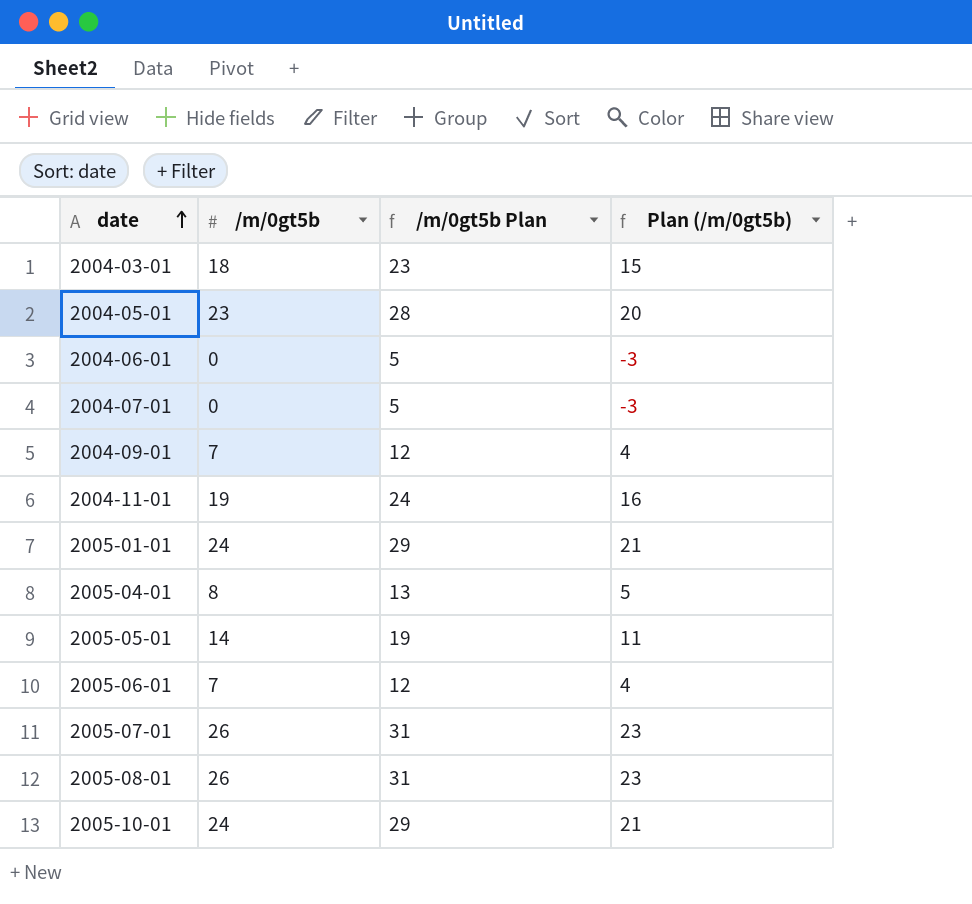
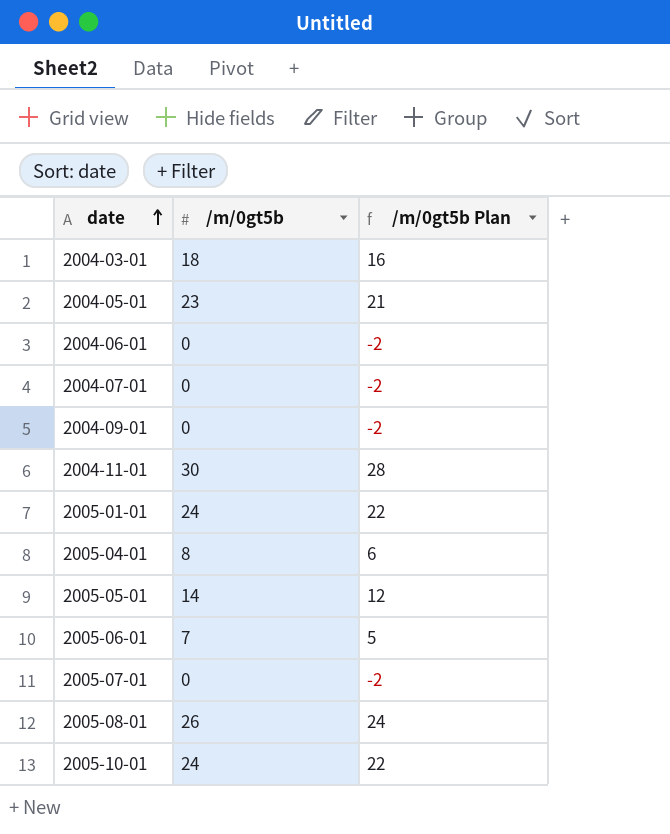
column Plan (/m/0gt5b) | formula: [/m/0gt5b] - 3 -> none
column /m/0gt5b Plan | formula: [/m/0gt5b] + 5 -> [/m/0gt5b] - 2
2004-09-01 | /m/0gt5b: 7 -> 0
2004-11-01 | /m/0gt5b: 19 -> 30
2005-07-01 | /m/0gt5b: 26 -> 0

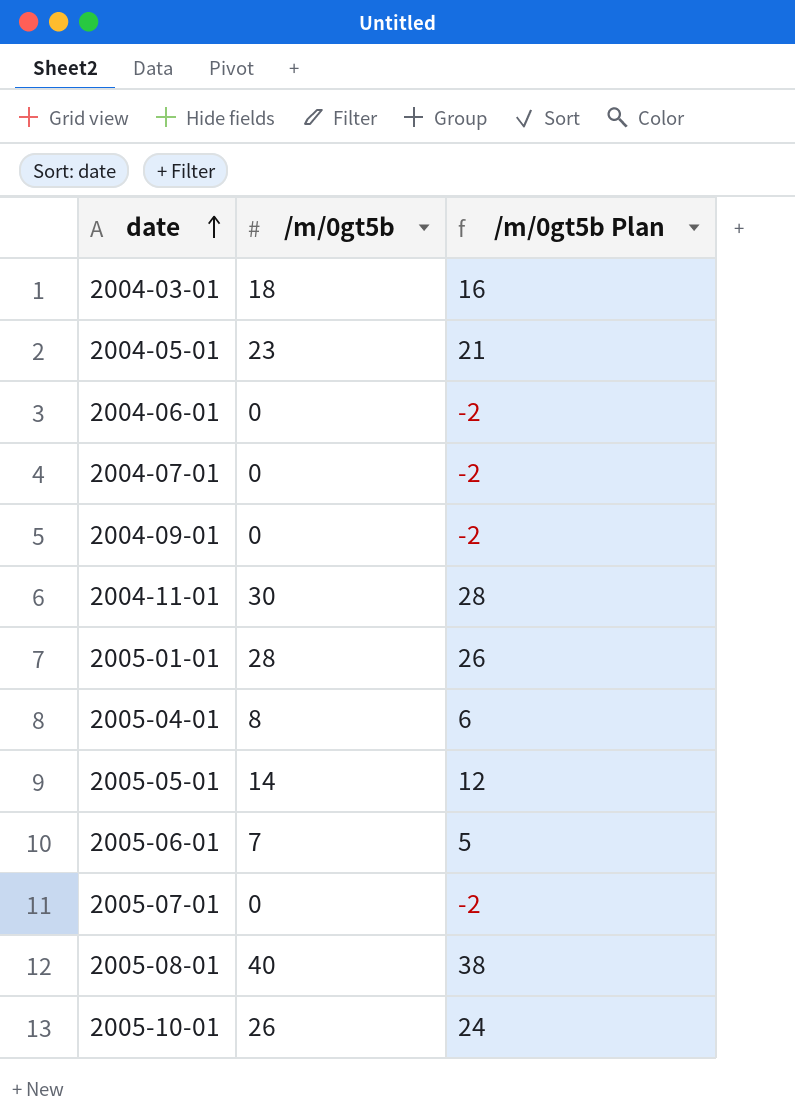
2005-01-01 | /m/0gt5b: 24 -> 28
2005-01-01 | /m/0gt5b Plan: 22 -> 26
2005-08-01 | /m/0gt5b: 26 -> 40
2005-08-01 | /m/0gt5b Plan: 24 -> 38
2005-10-01 | /m/0gt5b: 24 -> 26
2005-10-01 | /m/0gt5b Plan: 22 -> 24

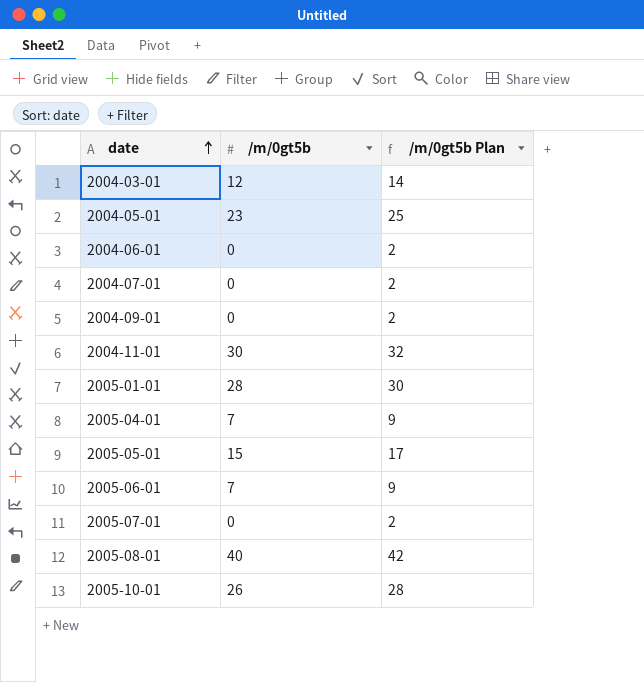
column /m/0gt5b Plan | formula: [/m/0gt5b] - 2 -> [/m/0gt5b] + 2
2004-03-01 | /m/0gt5b: 18 -> 12
2005-04-01 | /m/0gt5b: 8 -> 7
2005-05-01 | /m/0gt5b: 14 -> 15

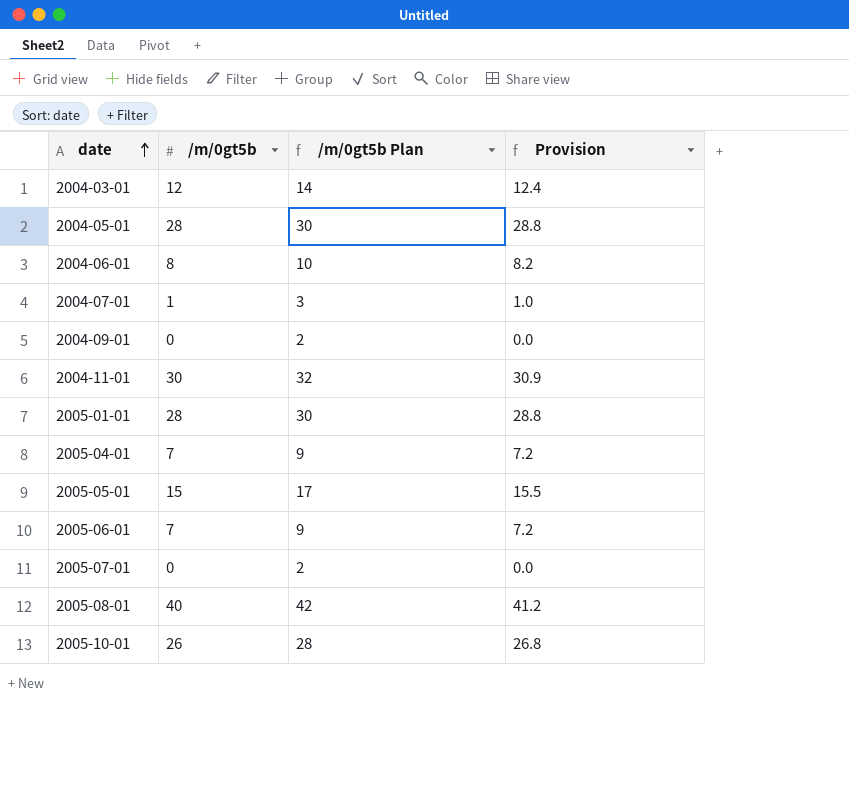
column Provision | formula: none -> [/m/0gt5b] * 1.03
2004-05-01 | /m/0gt5b: 23 -> 28
2004-05-01 | /m/0gt5b Plan: 25 -> 30
2004-06-01 | /m/0gt5b: 0 -> 8
2004-06-01 | /m/0gt5b Plan: 2 -> 10
2004-07-01 | /m/0gt5b: 0 -> 1
2004-07-01 | /m/0gt5b Plan: 2 -> 3

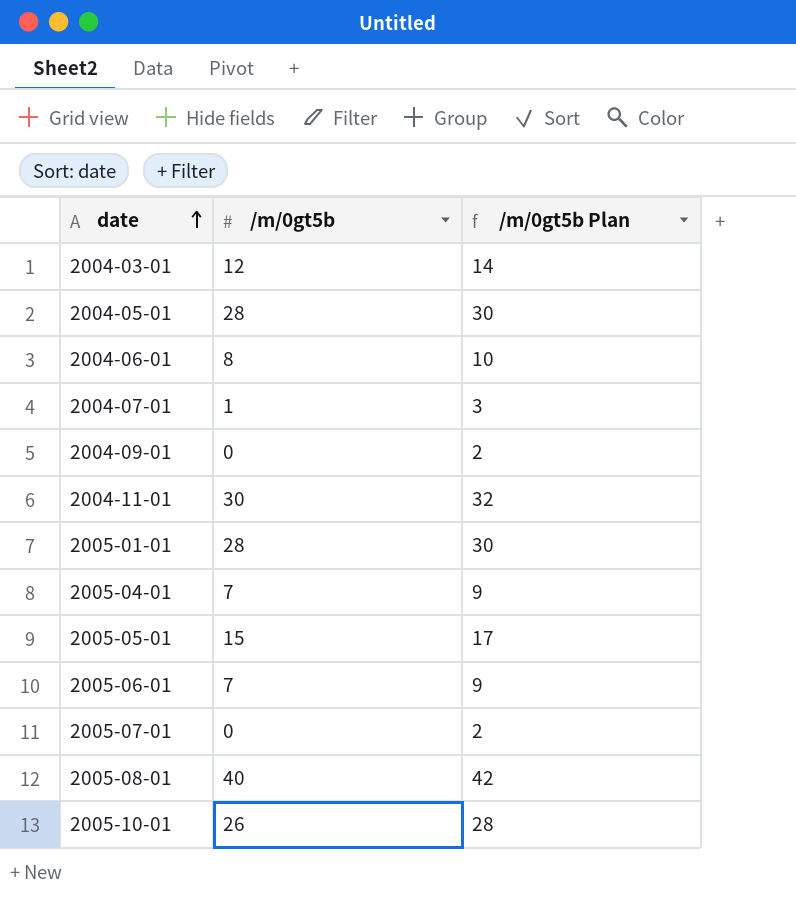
column Provision | formula: [/m/0gt5b] * 1.03 -> none

